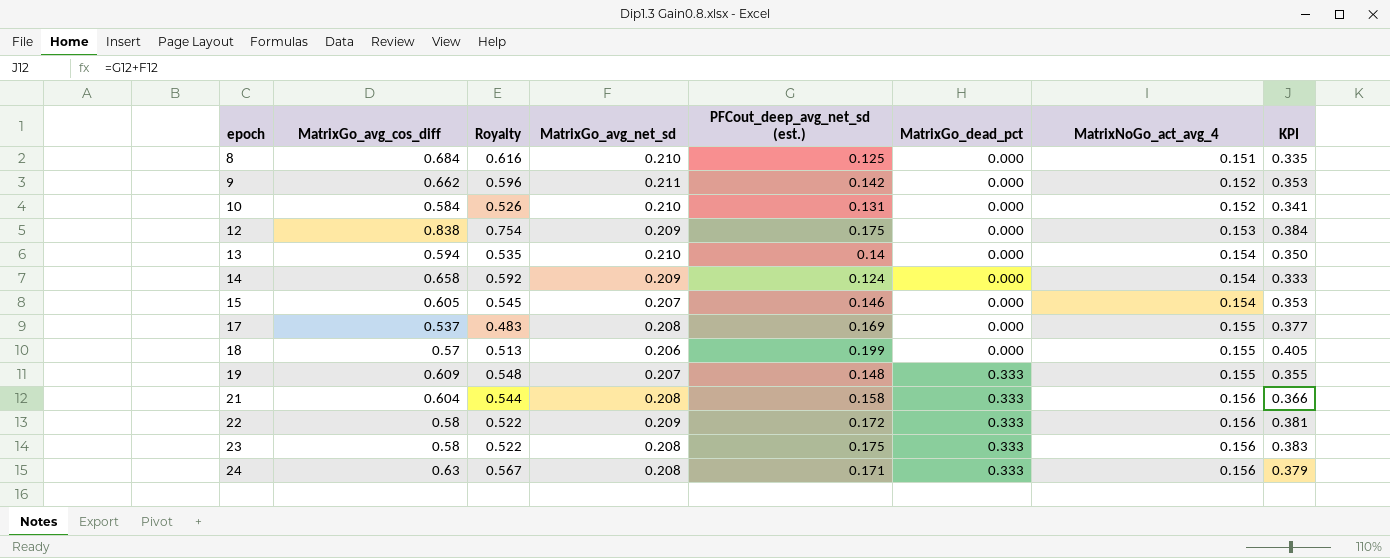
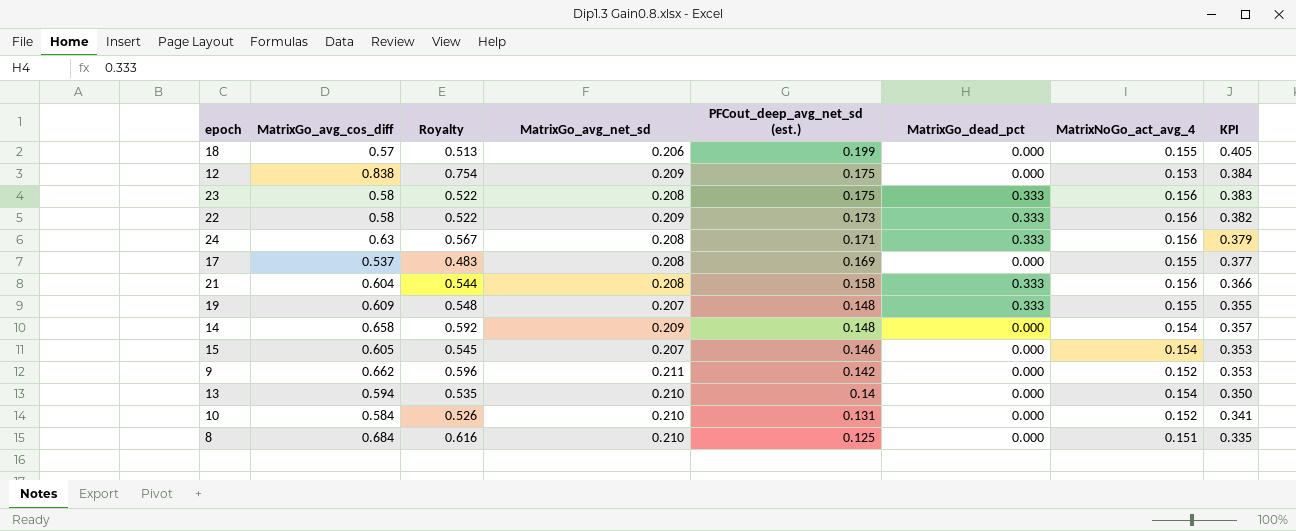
row order: epoch ascending -> PFCout_deep_avg_net_sd (est.) descending
22 | PFCout_deep_avg_net_sd (est.): 0.172 -> 0.173
22 | KPI: 0.381 -> 0.382
14 | PFCout_deep_avg_net_sd (est.): 0.124 -> 0.148
14 | KPI: 0.333 -> 0.357

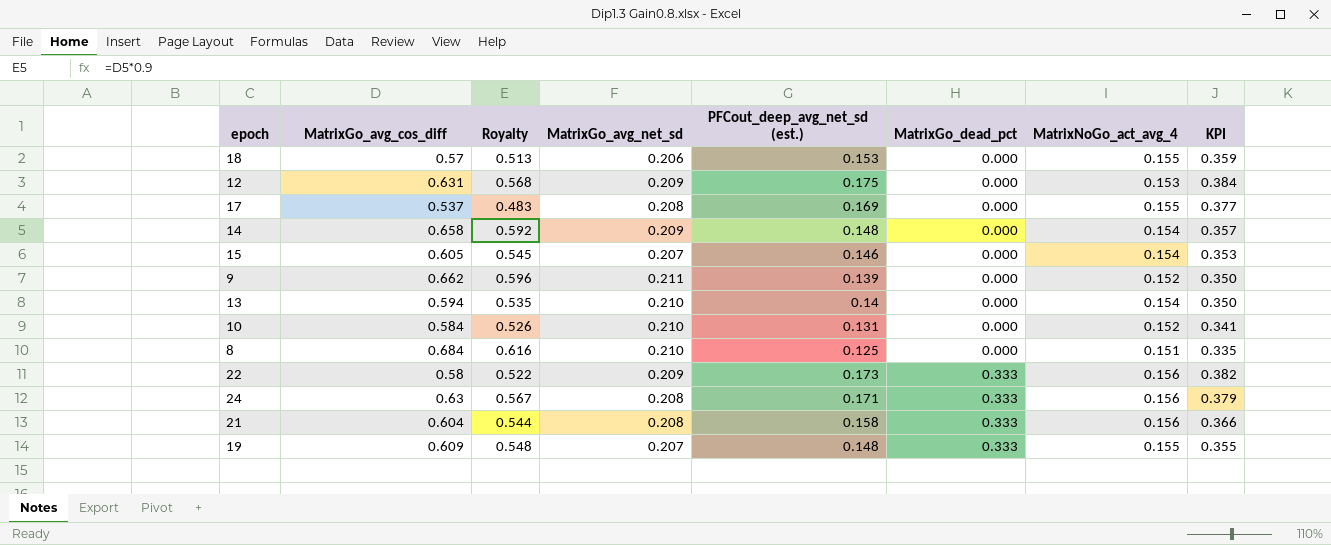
row order: PFCout_deep_avg_net_sd (est.) descending -> MatrixGo_dead_pct ascending
row 23: 0.58 | 0.522 | 0.208 | 0.175 | 0.333 | 0.156 | 0.383 -> none
18 | PFCout_deep_avg_net_sd (est.): 0.199 -> 0.153
18 | KPI: 0.405 -> 0.359
12 | MatrixGo_avg_cos_diff: 0.838 -> 0.631
12 | Royalty: 0.754 -> 0.568
9 | PFCout_deep_avg_net_sd (est.): 0.142 -> 0.139
9 | KPI: 0.353 -> 0.350

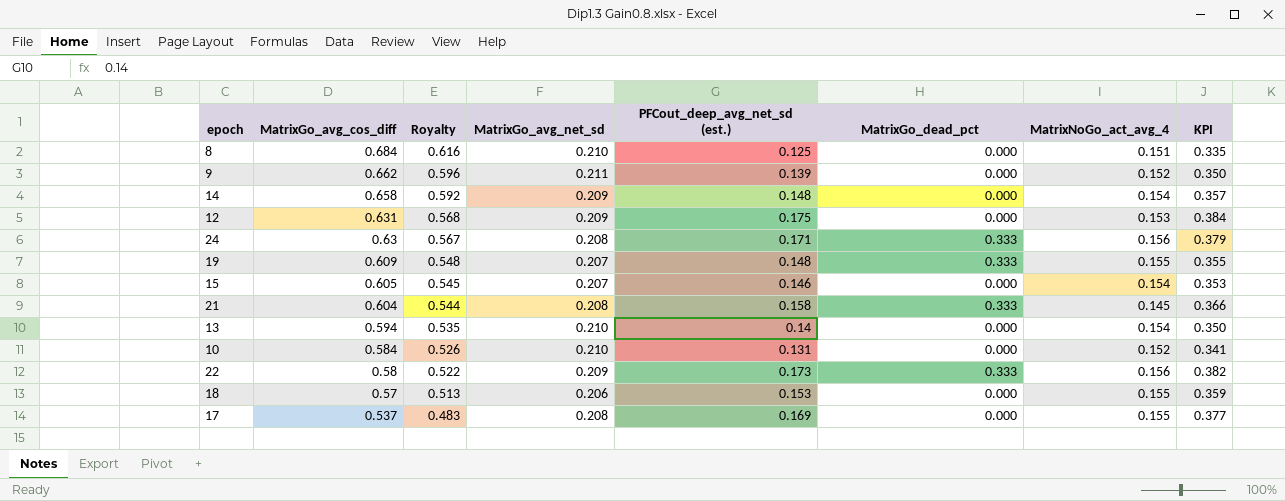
row order: MatrixGo_dead_pct ascending -> MatrixGo_avg_cos_diff descending
21 | MatrixNoGo_act_avg_4: 0.156 -> 0.145

